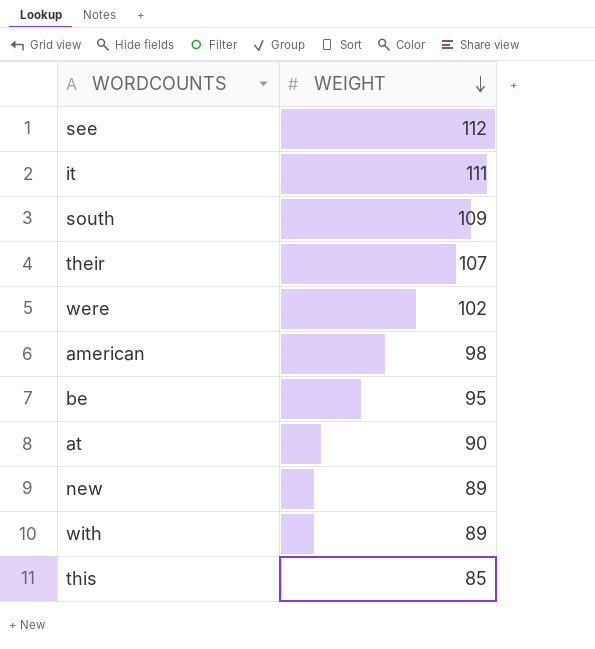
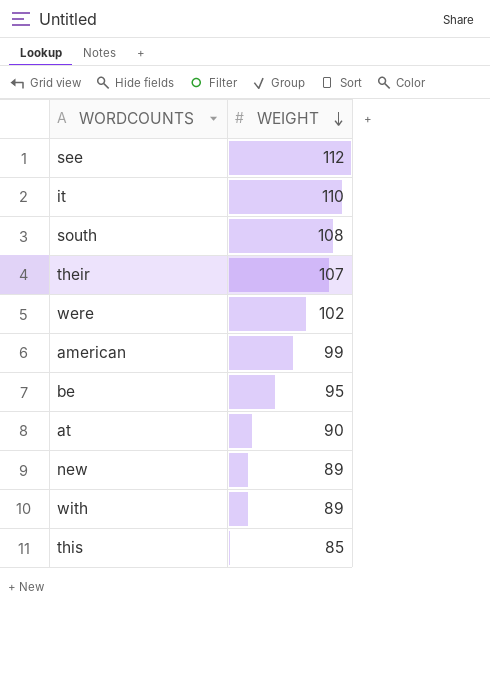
it | WEIGHT: 111 -> 110
south | WEIGHT: 109 -> 108
american | WEIGHT: 98 -> 99

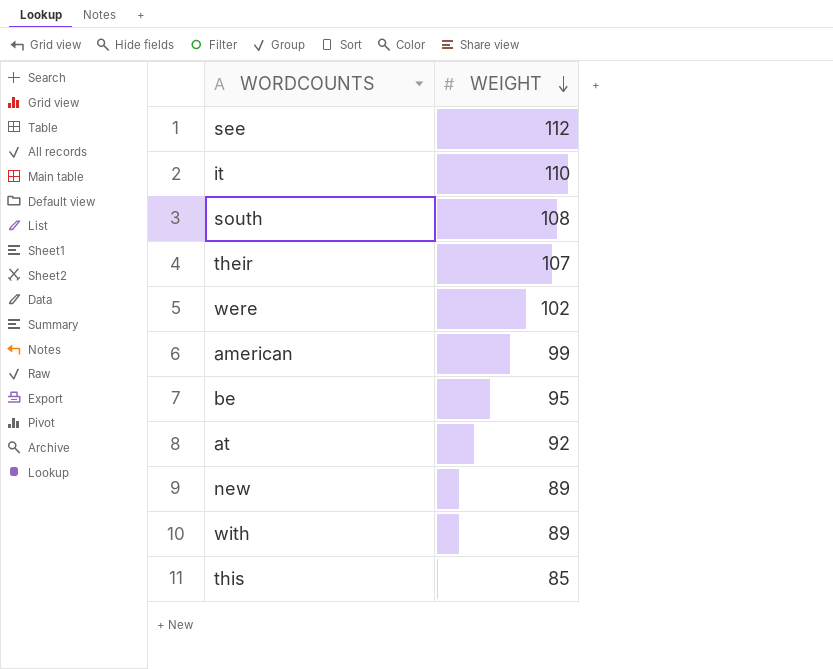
at | WEIGHT: 90 -> 92

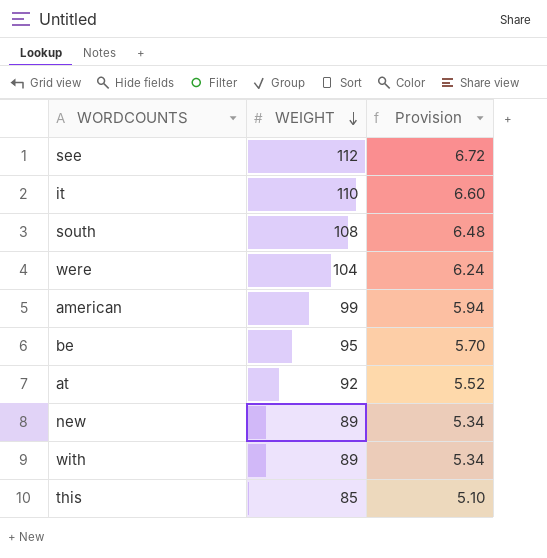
column Provision | formula: none -> [WEIGHT] * 0.06
row their: 107 -> none
were | WEIGHT: 102 -> 104

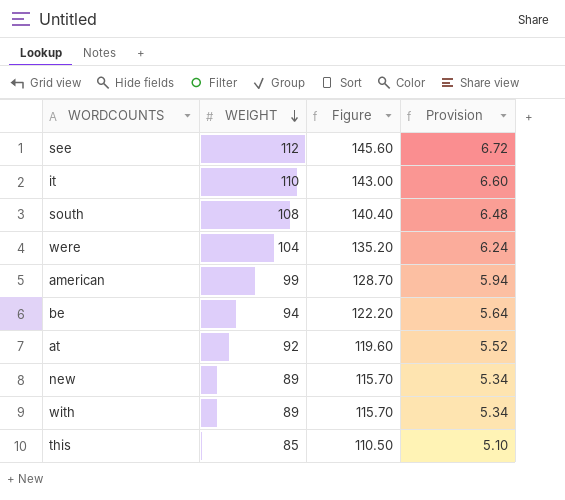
column Figure | formula: none -> [WEIGHT] * 1.3
be | WEIGHT: 95 -> 94
be | Provision: 5.70 -> 5.64

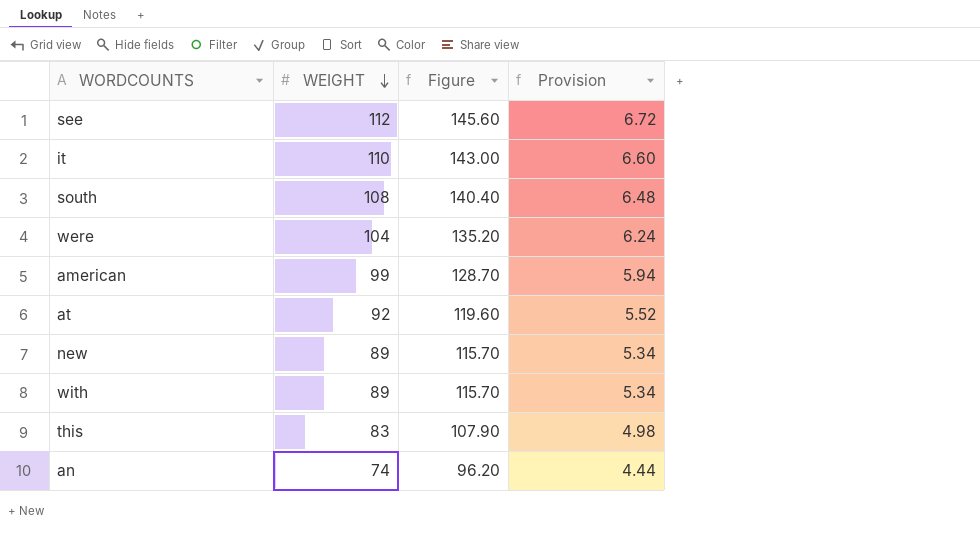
row be: 94 | 122.20 | 5.64 -> none
this | WEIGHT: 85 -> 83
this | Figure: 110.50 -> 107.90
this | Provision: 5.10 -> 4.98
row an: none -> 74 | 96.20 | 4.44

